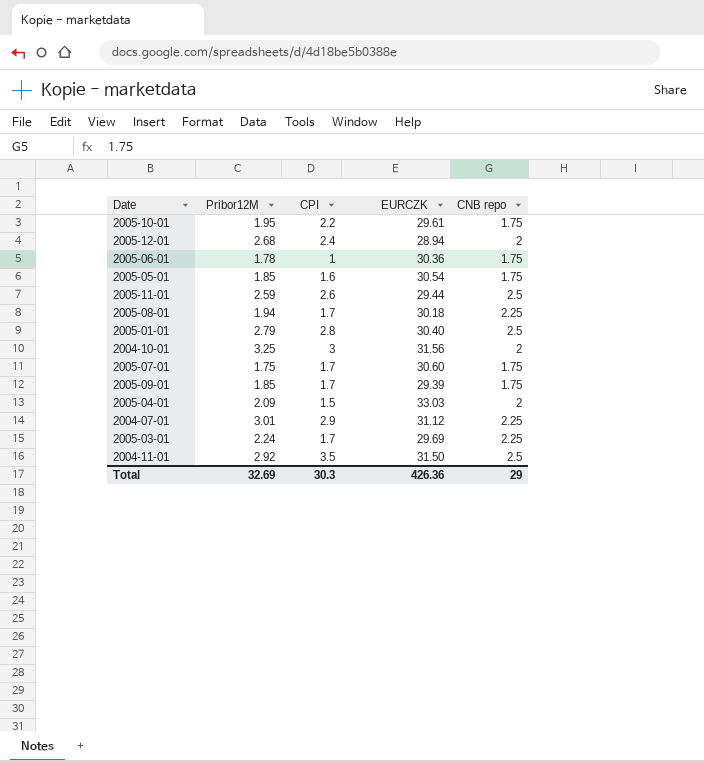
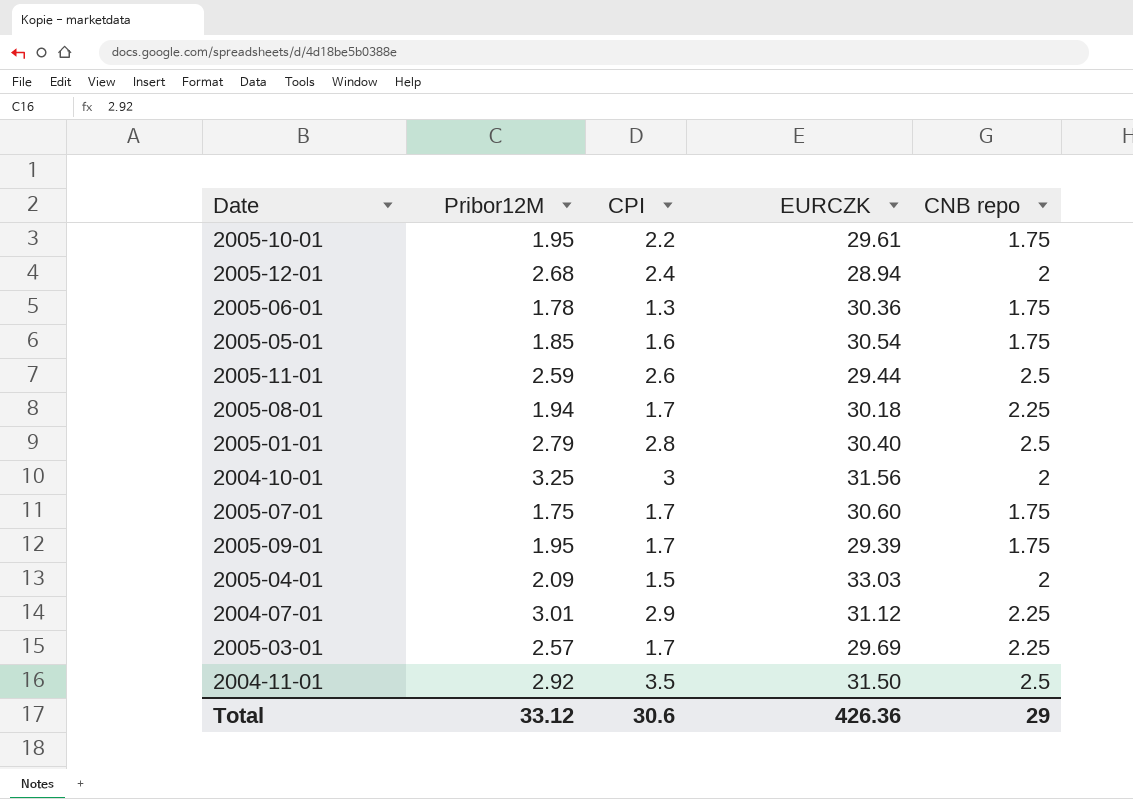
2005-06-01 | CPI: 1 -> 1.3
2005-09-01 | Pribor12M: 1.85 -> 1.95
2005-03-01 | Pribor12M: 2.24 -> 2.57
Total | Pribor12M: 32.69 -> 33.12
Total | CPI: 30.3 -> 30.6

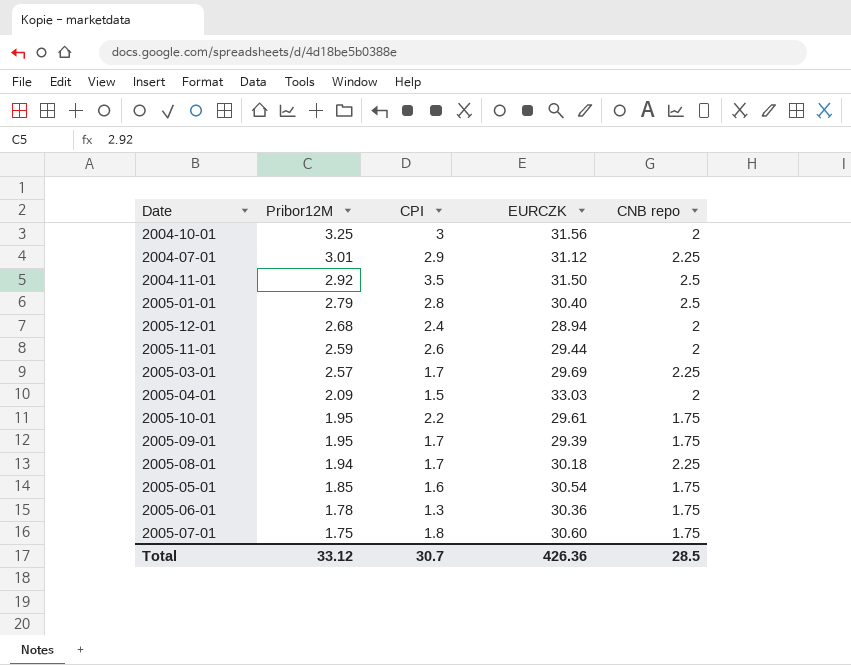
row order: none -> Pribor12M descending
2005-11-01 | CNB repo: 2.5 -> 2
2005-07-01 | CPI: 1.7 -> 1.8
Total | CPI: 30.6 -> 30.7
Total | CNB repo: 29 -> 28.5

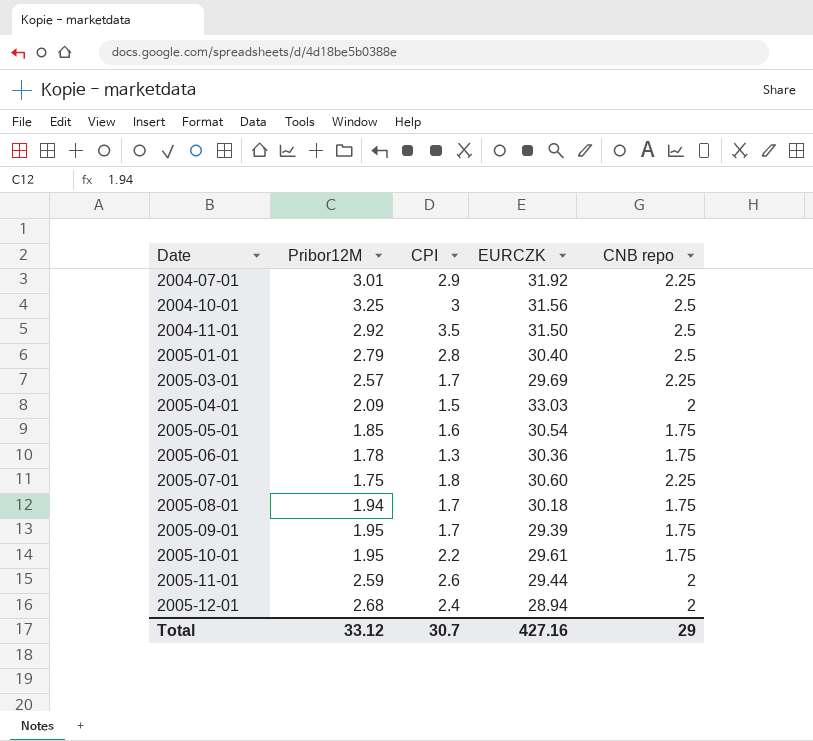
row order: Pribor12M descending -> Date ascending
2004-07-01 | EURCZK: 31.12 -> 31.92
2004-10-01 | CNB repo: 2 -> 2.5
2005-07-01 | CNB repo: 1.75 -> 2.25
2005-08-01 | CNB repo: 2.25 -> 1.75
Total | EURCZK: 426.36 -> 427.16
Total | CNB repo: 28.5 -> 29

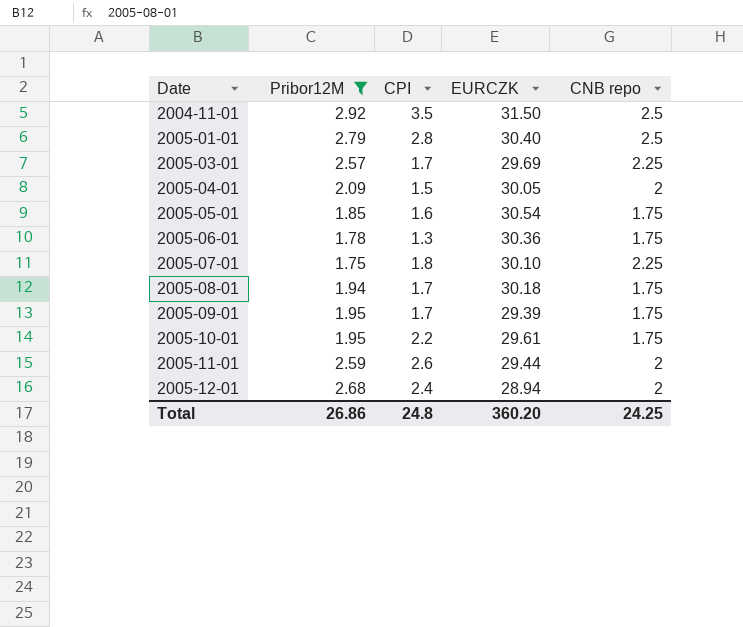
filter: none -> Pribor12M <= 2.92
2005-04-01 | EURCZK: 33.03 -> 30.05
2005-07-01 | EURCZK: 30.60 -> 30.10
Total | Pribor12M: 33.12 -> 26.86
Total | CPI: 30.7 -> 24.8
Total | EURCZK: 427.16 -> 360.20
Total | CNB repo: 29 -> 24.25

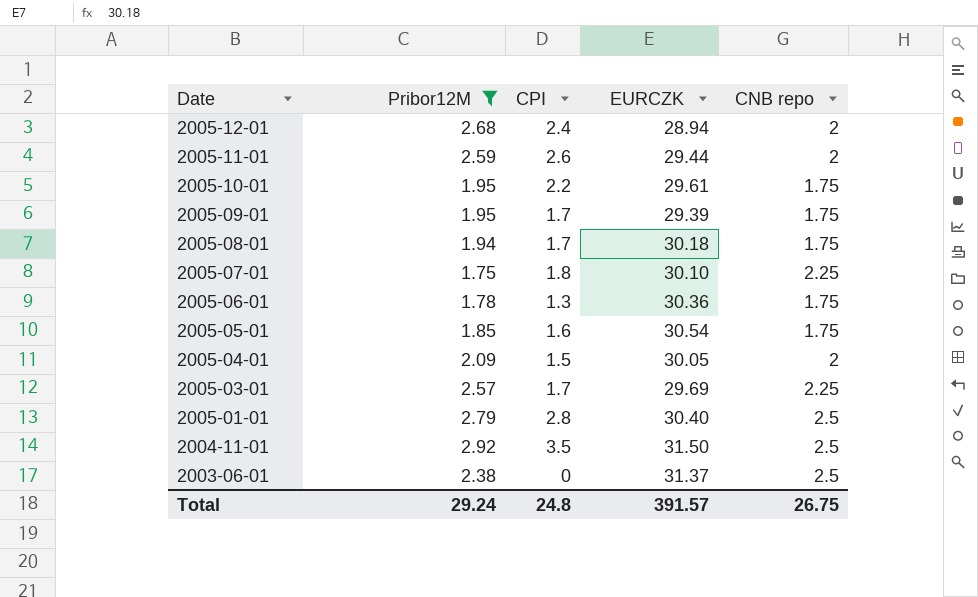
row order: Date ascending -> Date descending
row 2003-06-01: none -> 2.38 | 0 | 31.37 | 2.5
Total | Pribor12M: 26.86 -> 29.24
Total | EURCZK: 360.20 -> 391.57
Total | CNB repo: 24.25 -> 26.75

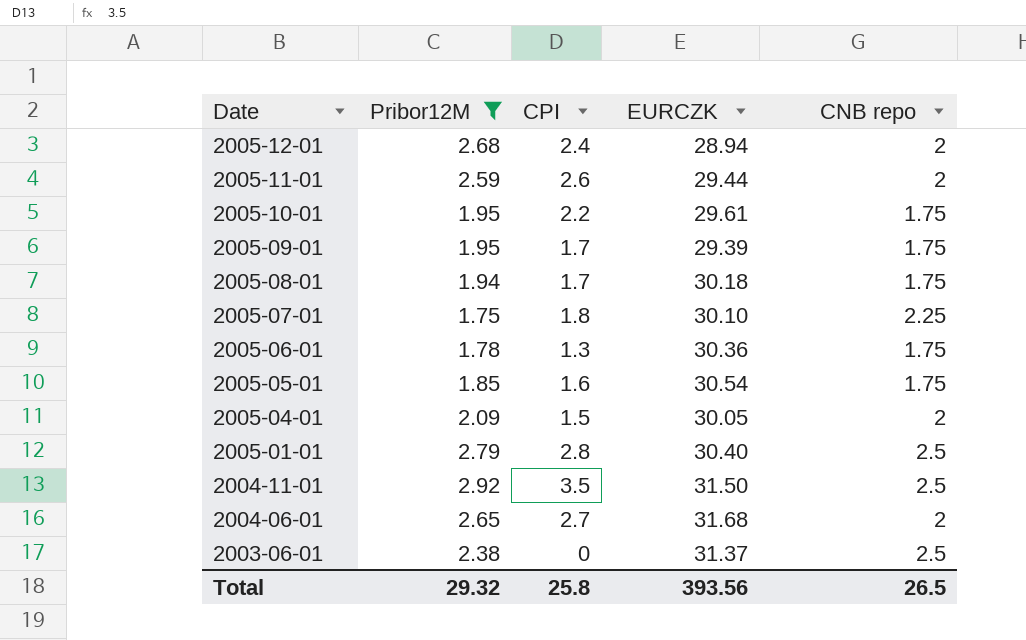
row 2005-03-01: 2.57 | 1.7 | 29.69 | 2.25 -> none
row 2004-06-01: none -> 2.65 | 2.7 | 31.68 | 2
Total | Pribor12M: 29.24 -> 29.32
Total | CPI: 24.8 -> 25.8
Total | EURCZK: 391.57 -> 393.56
Total | CNB repo: 26.75 -> 26.5

